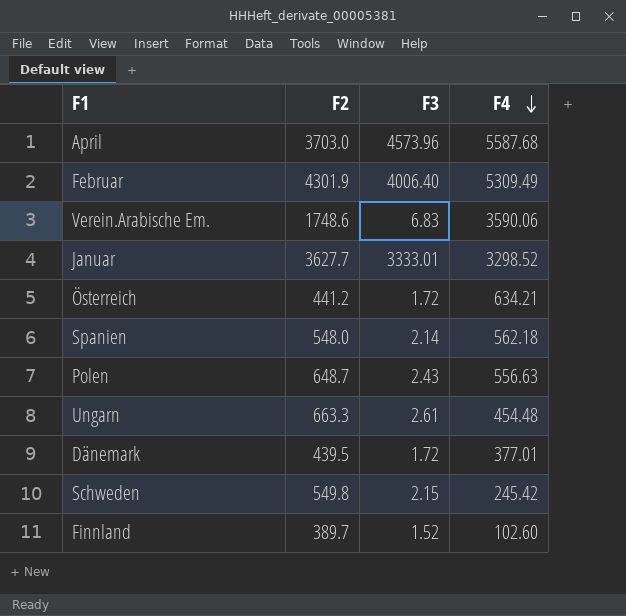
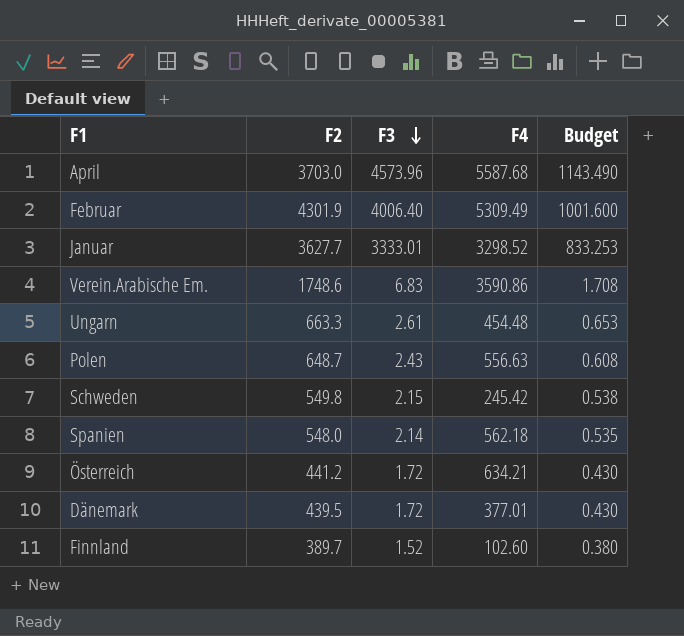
row order: F4 descending -> F3 descending
column Budget | formula: none -> [F3] * 0.25
Verein.Arabische Em. | F4: 3590.06 -> 3590.86

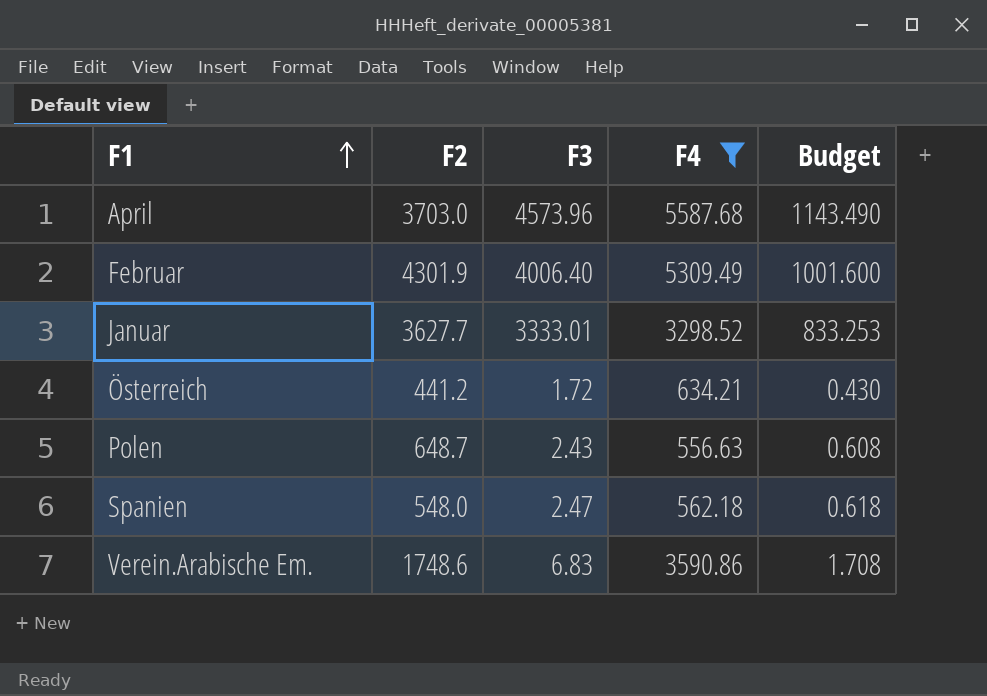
filter: none -> F4 >= 556.63
row order: F3 descending -> F1 ascending
Spanien | F3: 2.14 -> 2.47
Spanien | Budget: 0.535 -> 0.618

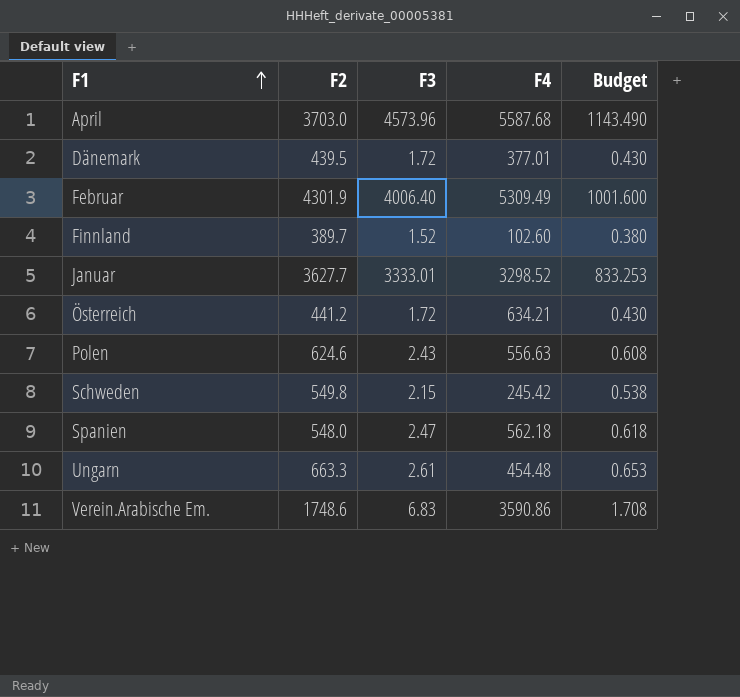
filter: F4 >= 556.63 -> none
Polen | F2: 648.7 -> 624.6

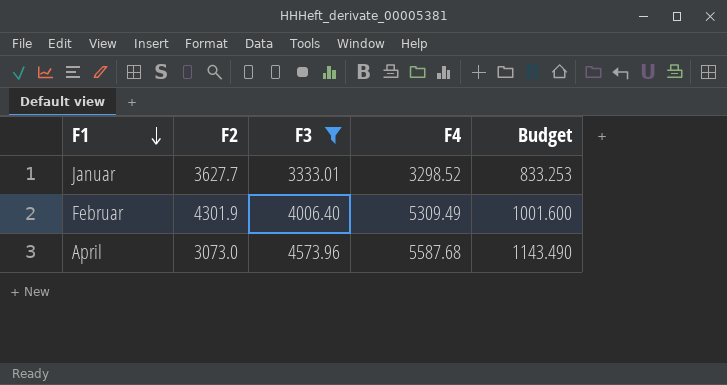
filter: none -> F3 >= 3333.01
row order: F1 ascending -> F1 descending
April | F2: 3703.0 -> 3073.0

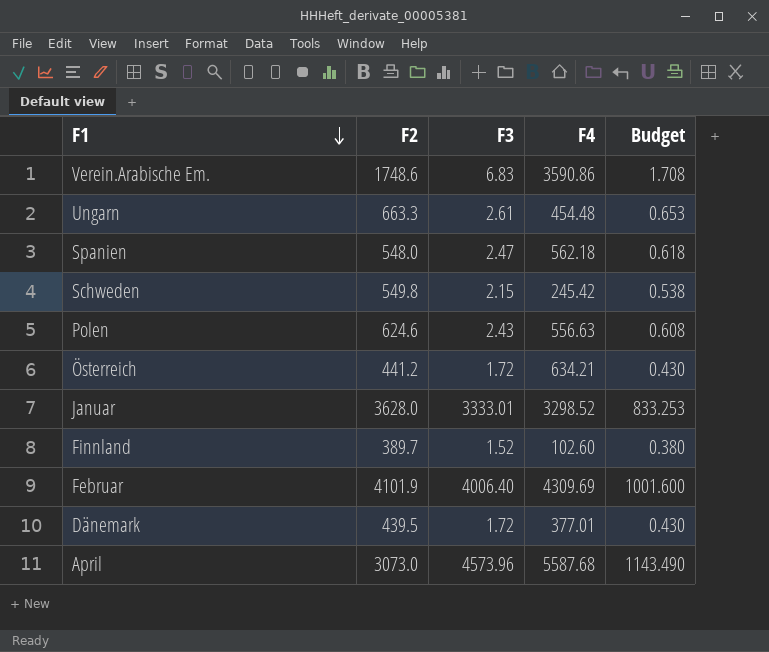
filter: F3 >= 3333.01 -> none
Januar | F2: 3627.7 -> 3628.0
Februar | F2: 4301.9 -> 4101.9
Februar | F4: 5309.49 -> 4309.69

